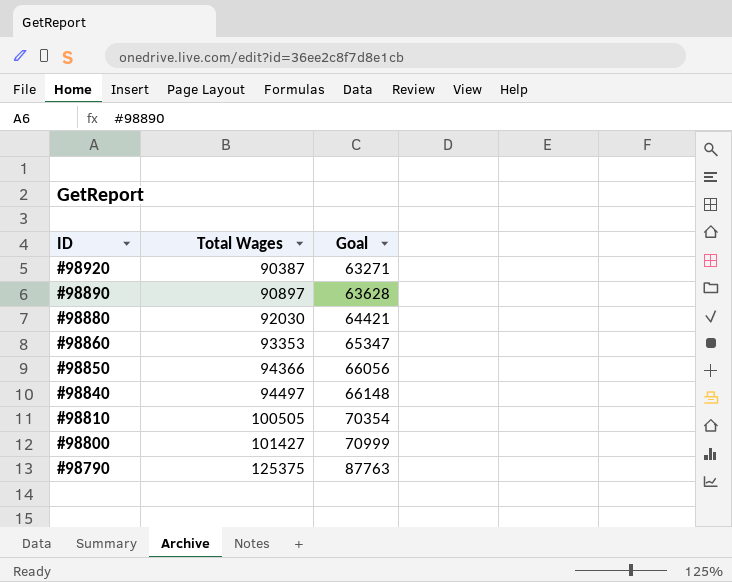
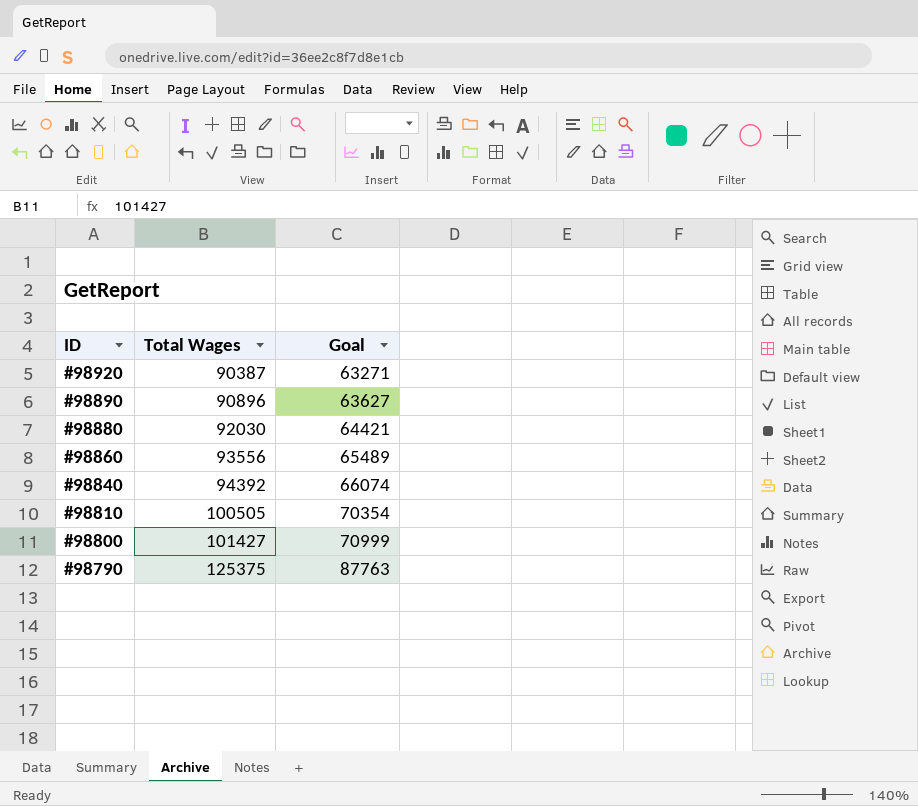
row #98850: 94366 | 66056 -> none
#98890 | Total Wages: 90897 -> 90896
#98890 | Goal: 63628 -> 63627
#98860 | Total Wages: 93353 -> 93556
#98860 | Goal: 65347 -> 65489
#98840 | Total Wages: 94497 -> 94392
#98840 | Goal: 66148 -> 66074

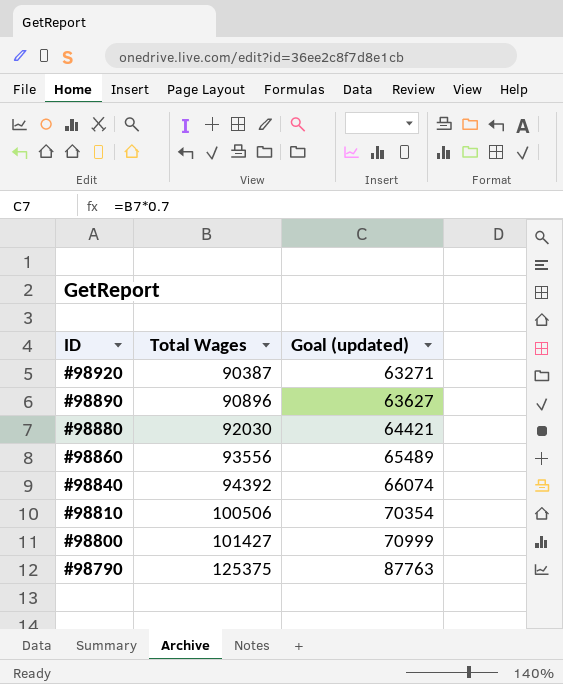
column name: Goal -> Goal (updated)
#98810 | Total Wages: 100505 -> 100506

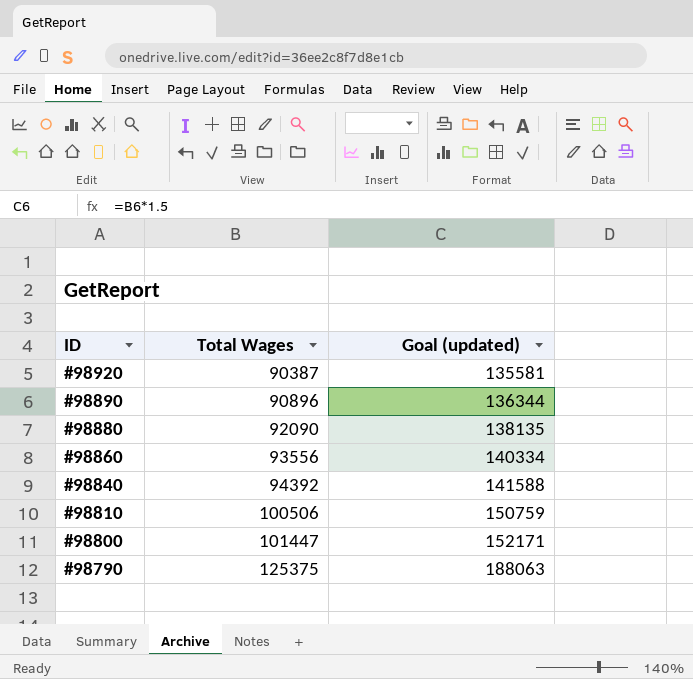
column Goal (updated) | formula: [Total Wages] * 0.7 -> [Total Wages] * 1.5
#98880 | Total Wages: 92030 -> 92090
#98800 | Total Wages: 101427 -> 101447

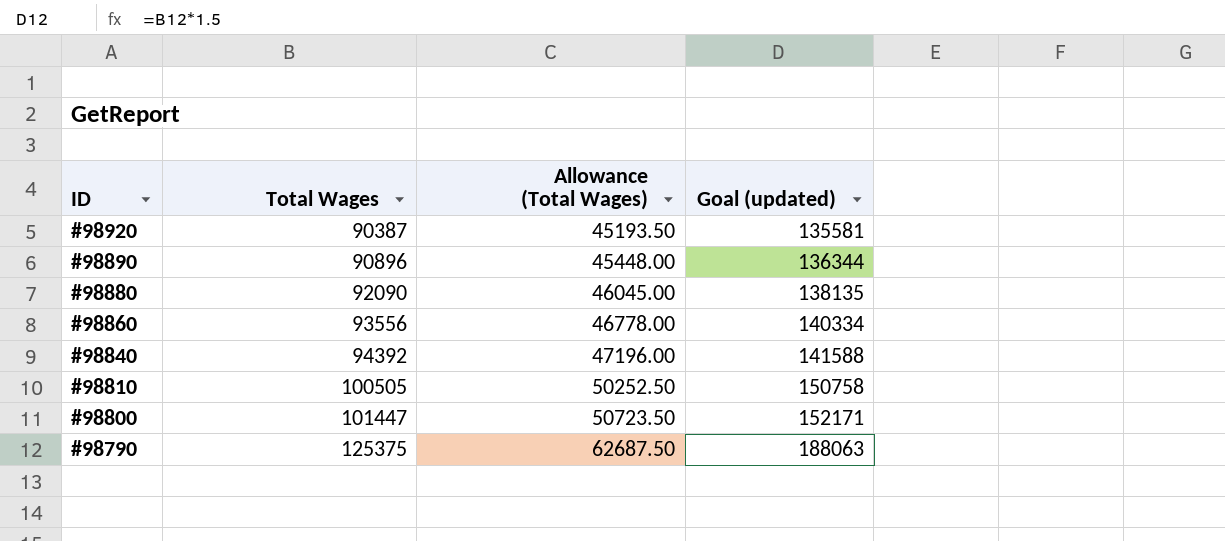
column Allowance (Total Wages) | formula: none -> [Total Wages] * 0.5
#98810 | Total Wages: 100506 -> 100505
#98810 | Goal (updated): 150759 -> 150758

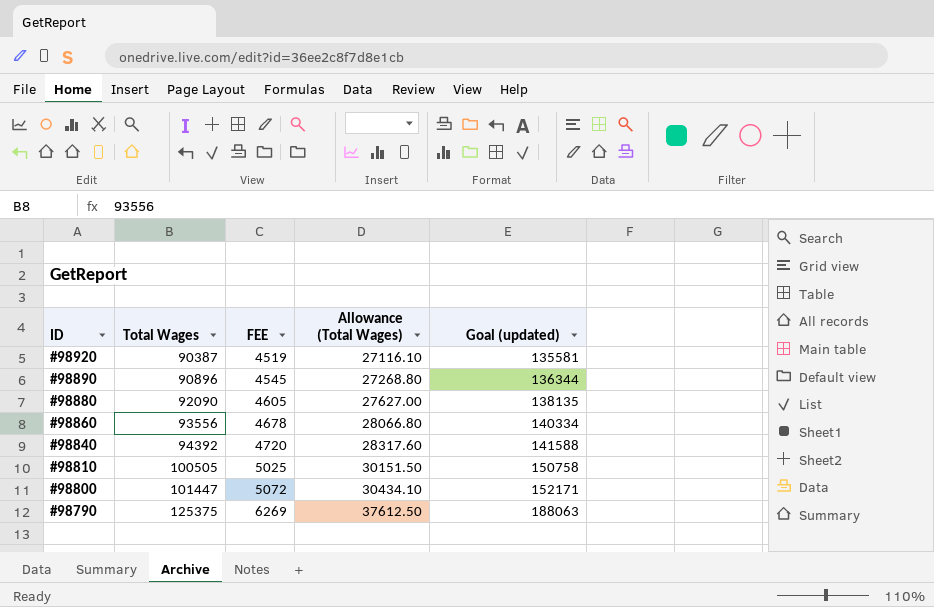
column FEE | formula: none -> [Total Wages] * 0.05
column Allowance (Total Wages) | formula: [Total Wages] * 0.5 -> [Total Wages] * 0.3

